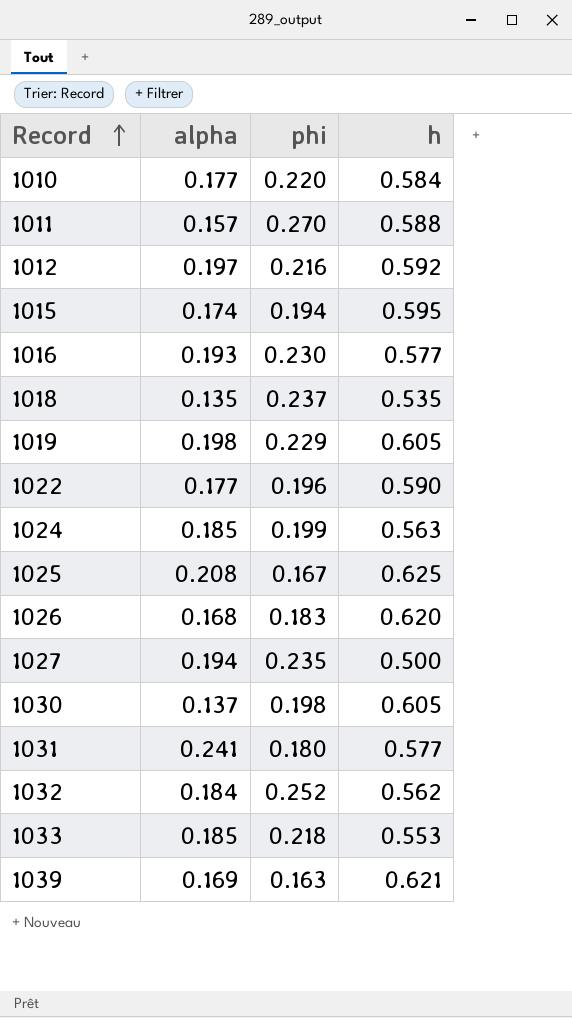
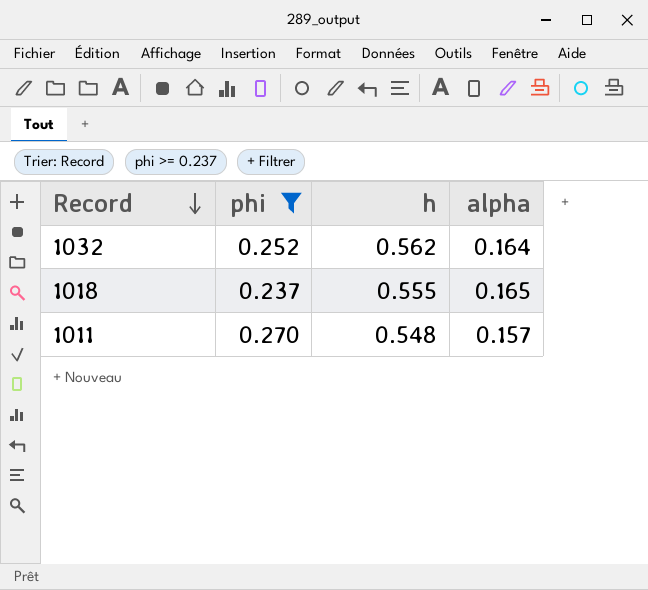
filter: none -> phi >= 0.237
row order: Record ascending -> Record descending
column alpha | position: 2 -> 4
1032 | alpha: 0.184 -> 0.164
1018 | h: 0.535 -> 0.555
1018 | alpha: 0.135 -> 0.165
1011 | h: 0.588 -> 0.548

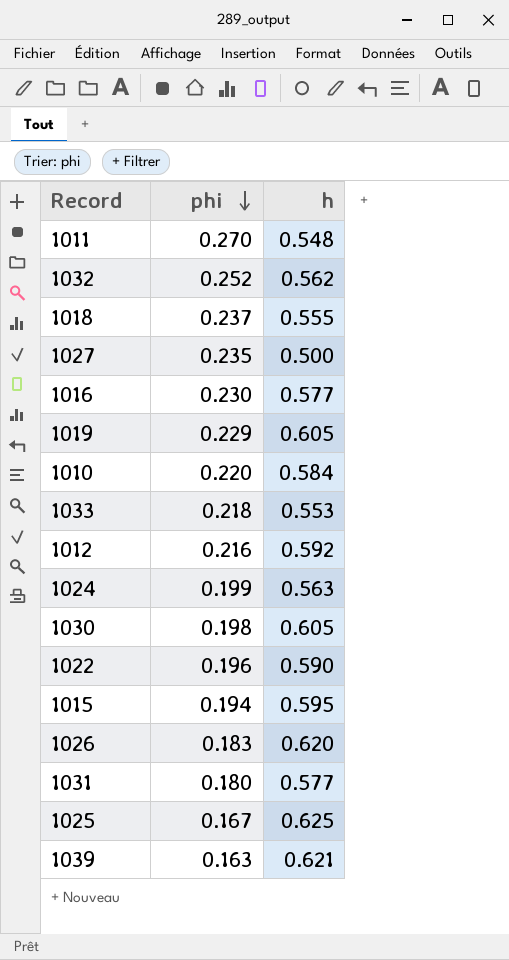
filter: phi >= 0.237 -> none
row order: Record descending -> phi descending
column alpha | position: 4 -> none

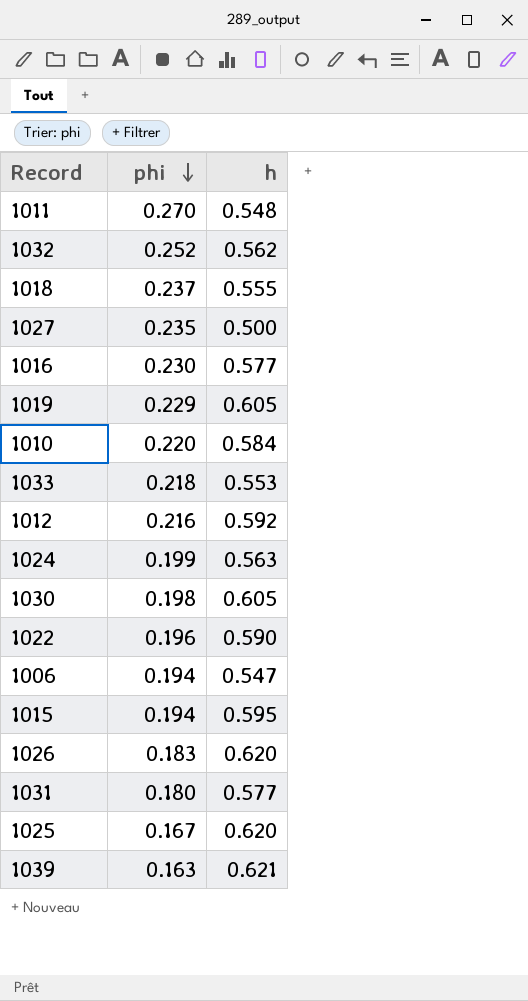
row 1006: none -> 0.194 | 0.547
1025 | h: 0.625 -> 0.620

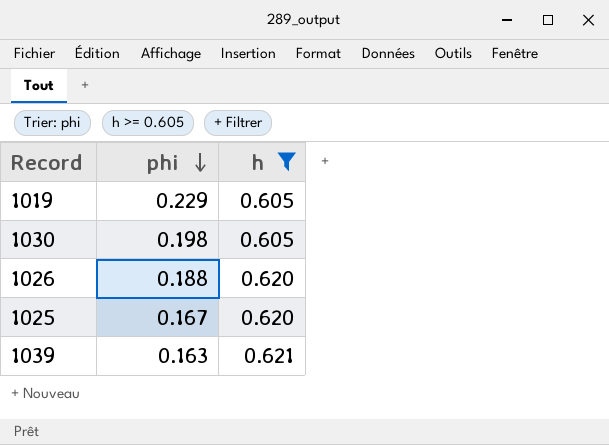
filter: none -> h >= 0.605
1026 | phi: 0.183 -> 0.188

